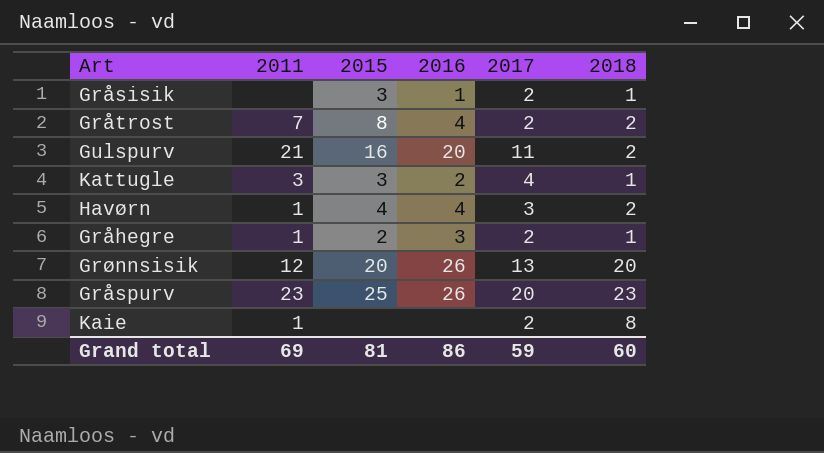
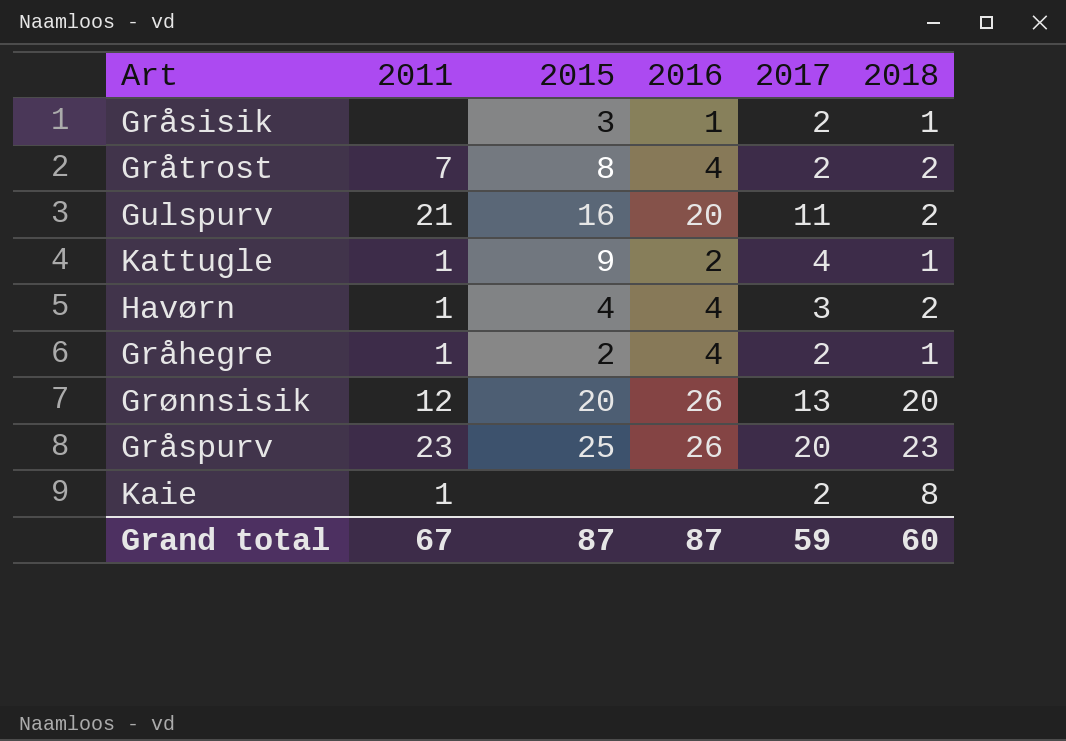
Kattugle | 2011: 3 -> 1
Kattugle | 2015: 3 -> 9
Gråhegre | 2016: 3 -> 4
Grand total | 2011: 69 -> 67
Grand total | 2015: 81 -> 87
Grand total | 2016: 86 -> 87

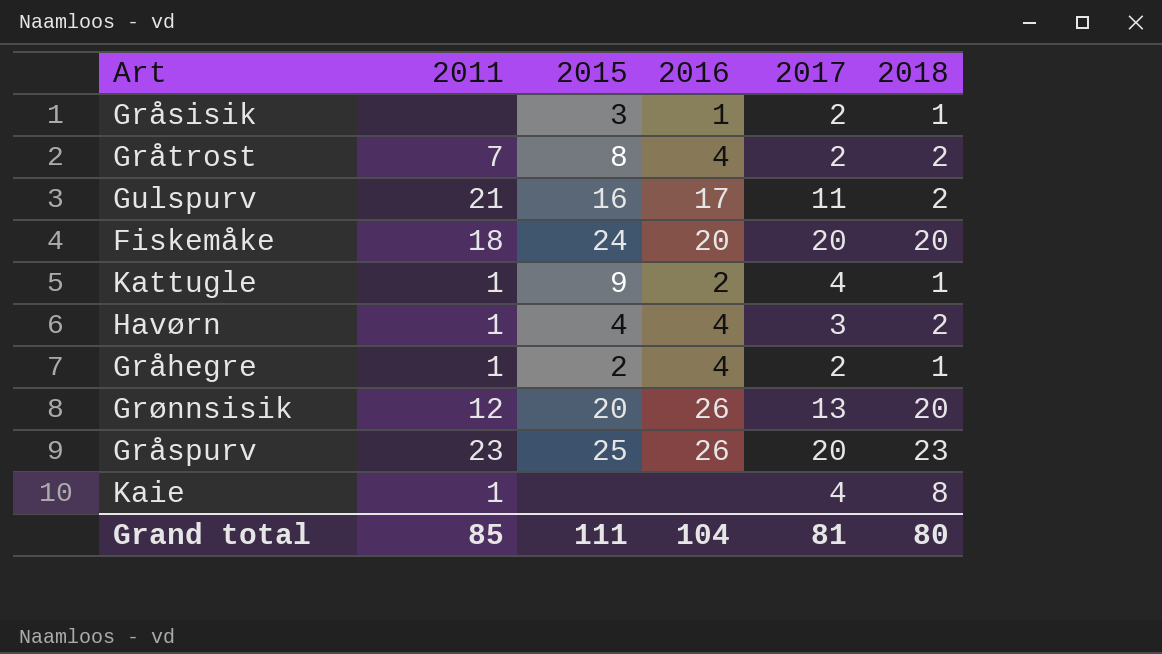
Gulspurv | 2016: 20 -> 17
row Fiskemåke: none -> 18 | 24 | 20 | 20 | 20
Kaie | 2017: 2 -> 4
Grand total | 2011: 67 -> 85
Grand total | 2015: 87 -> 111
Grand total | 2016: 87 -> 104
Grand total | 2017: 59 -> 81
Grand total | 2018: 60 -> 80

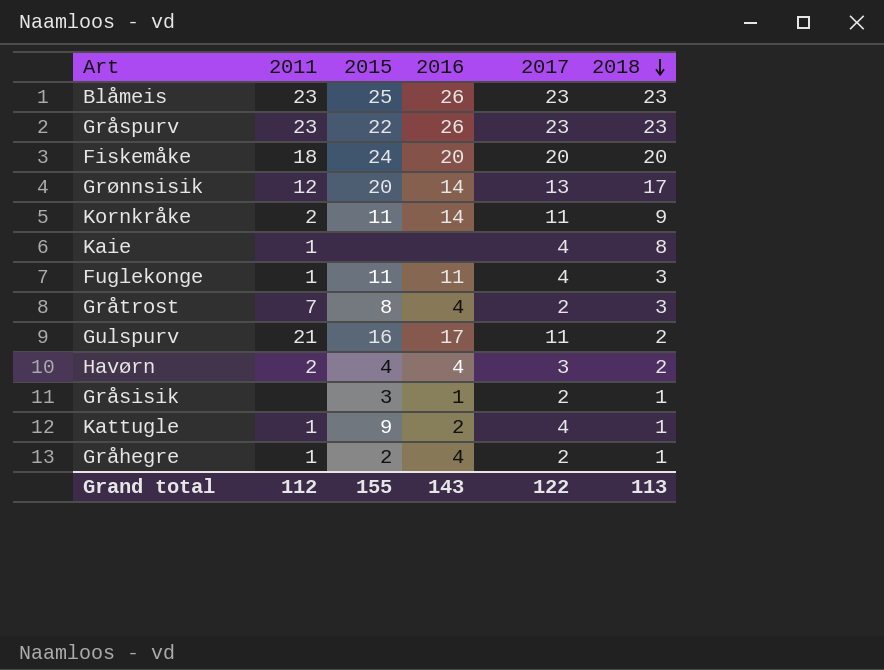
row order: none -> 2018 descending
row Blåmeis: none -> 23 | 25 | 26 | 23 | 23
Gråspurv | 2015: 25 -> 22
Gråspurv | 2017: 20 -> 23
Grønnsisik | 2016: 26 -> 14
Grønnsisik | 2018: 20 -> 17
row Kornkråke: none -> 2 | 11 | 14 | 11 | 9
row Fuglekonge: none -> 1 | 11 | 11 | 4 | 3
Gråtrost | 2018: 2 -> 3
Havørn | 2011: 1 -> 2
Grand total | 2011: 85 -> 112
Grand total | 2015: 111 -> 155
Grand total | 2016: 104 -> 143
Grand total | 2017: 81 -> 122
Grand total | 2018: 80 -> 113

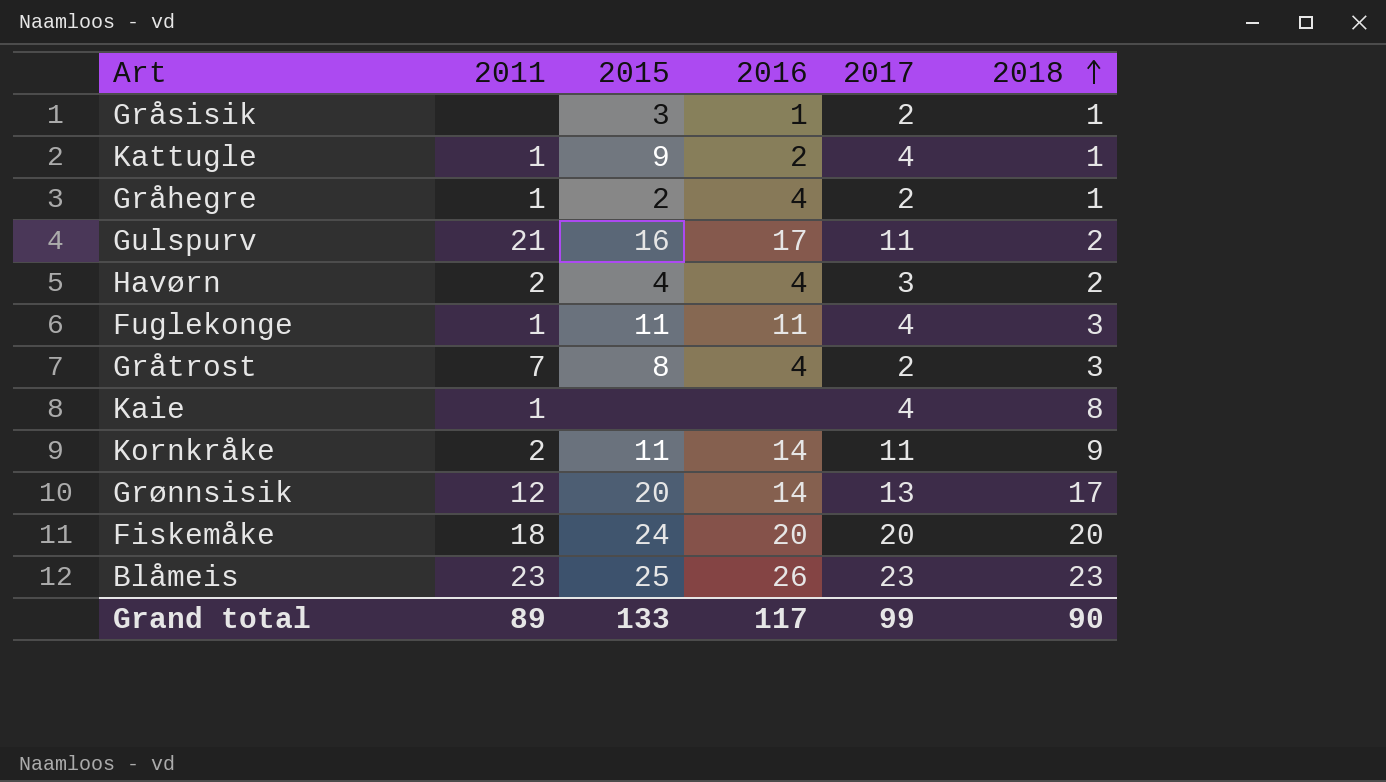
row order: 2018 descending -> 2018 ascending
row Gråspurv: 23 | 22 | 26 | 23 | 23 -> none
Grand total | 2011: 112 -> 89
Grand total | 2015: 155 -> 133
Grand total | 2016: 143 -> 117
Grand total | 2017: 122 -> 99
Grand total | 2018: 113 -> 90

